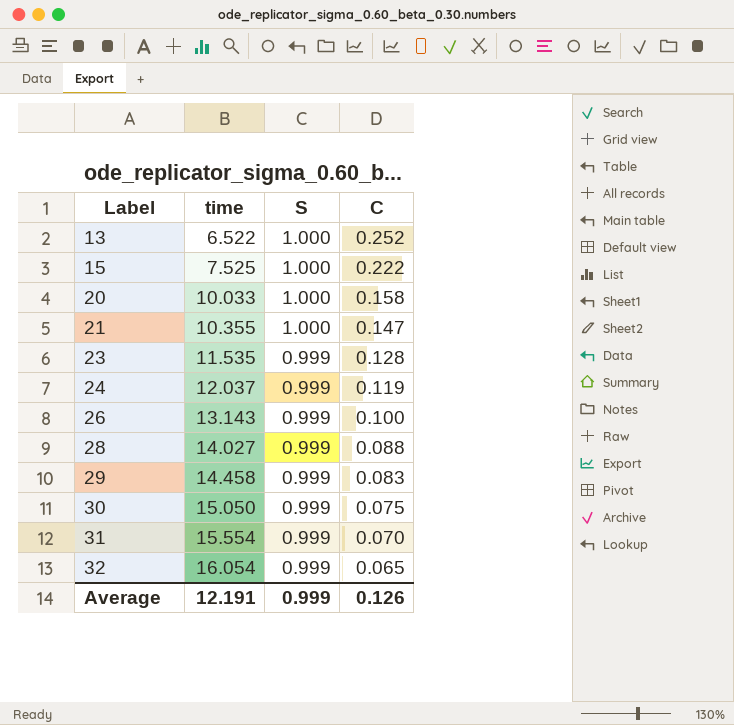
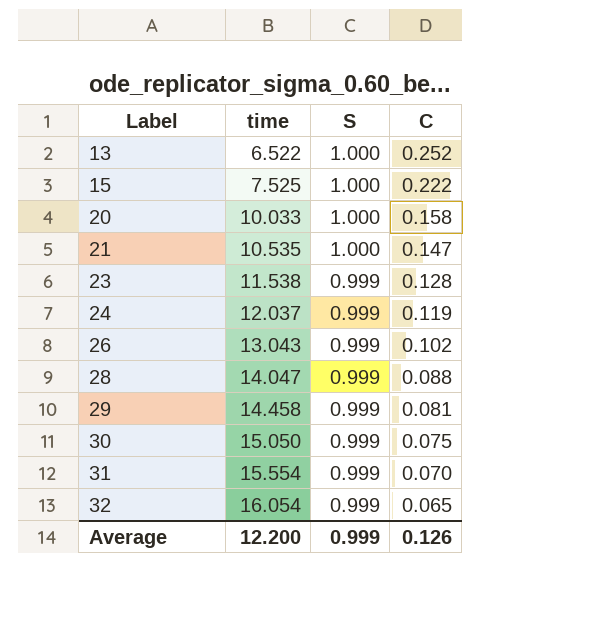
21 | time: 10.355 -> 10.535
23 | time: 11.535 -> 11.538
26 | time: 13.143 -> 13.043
26 | C: 0.100 -> 0.102
28 | time: 14.027 -> 14.047
29 | C: 0.083 -> 0.081
Average | time: 12.191 -> 12.200

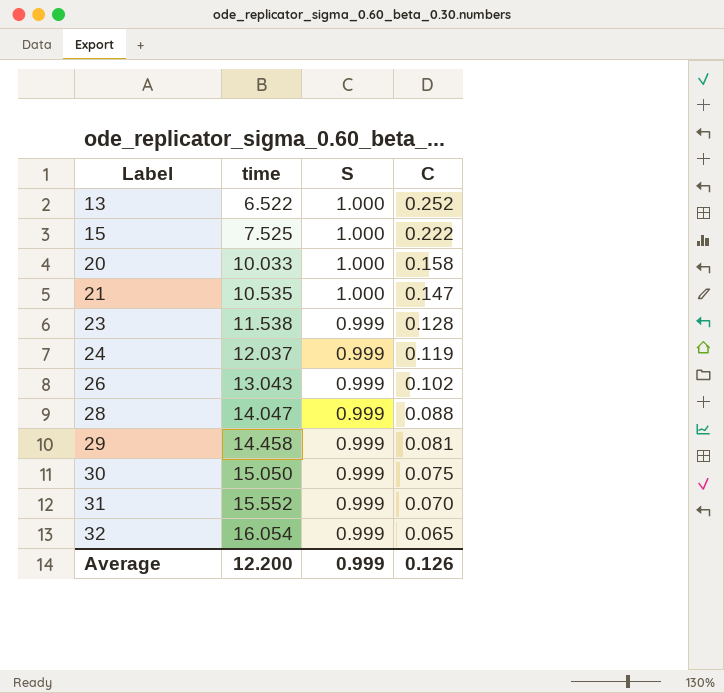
31 | time: 15.554 -> 15.552

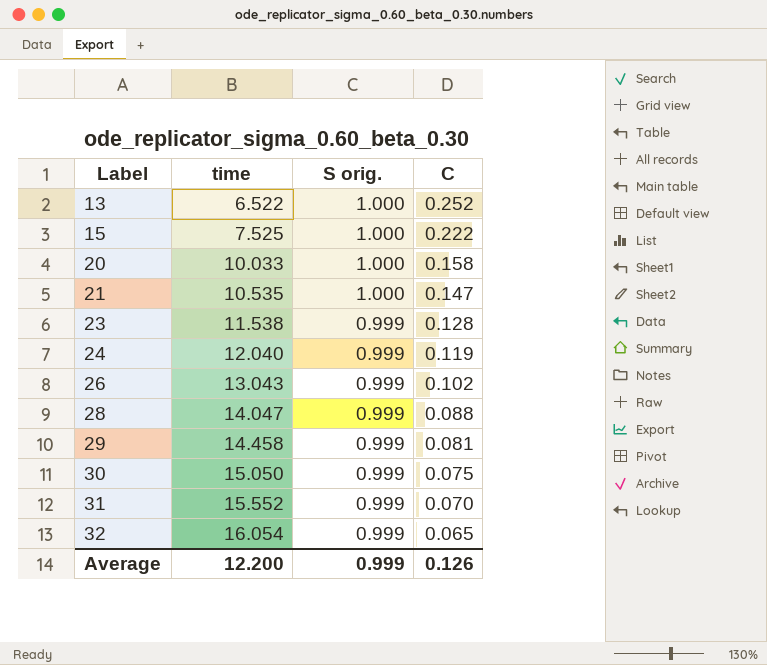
column name: S -> S orig.
24 | time: 12.037 -> 12.040

